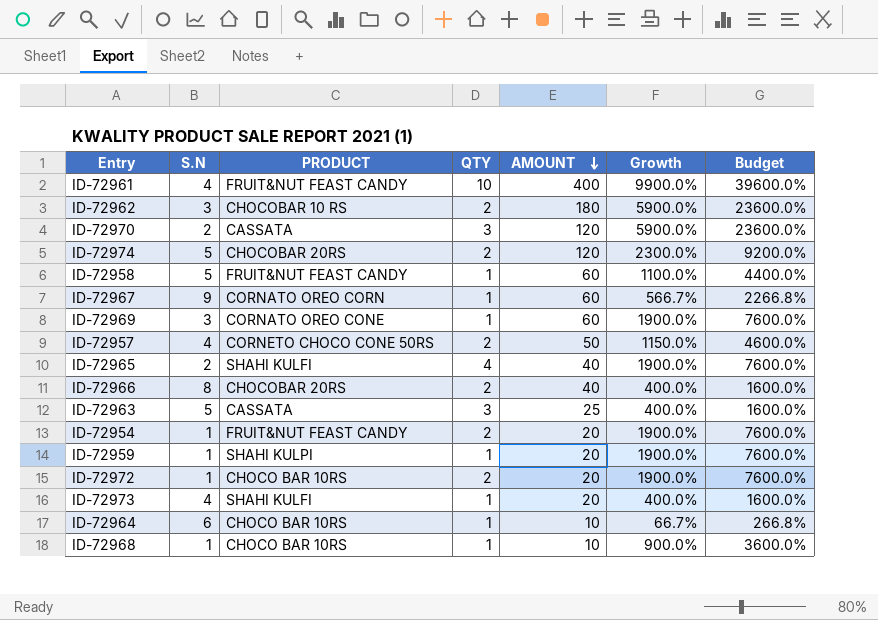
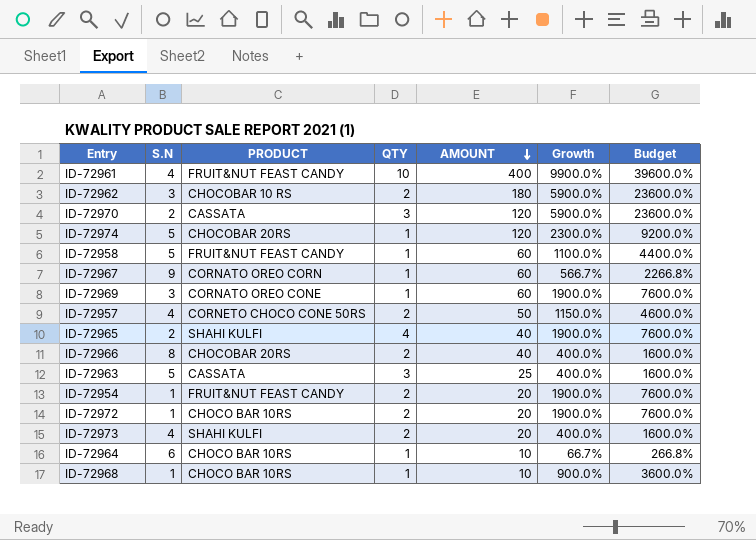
row ID-72959: 1 | SHAHI KULPI | 1 | 20 | 1900.0% | 7600.0% -> none
ID-72974 | QTY: 2 -> 1
ID-72973 | QTY: 1 -> 2

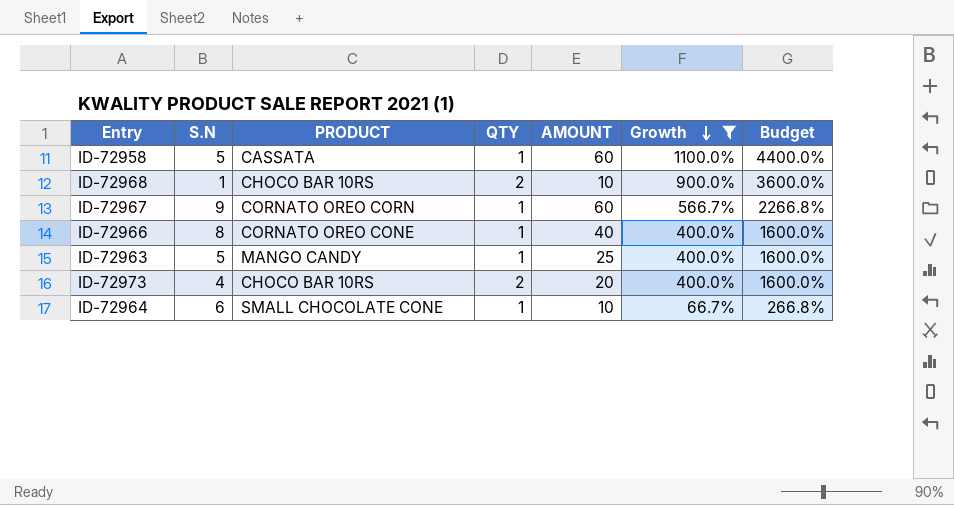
filter: none -> Growth <= 1100.0%
row order: AMOUNT descending -> Growth descending
ID-72958 | PRODUCT: FRUIT&NUT FEAST CANDY -> CASSATA
ID-72968 | QTY: 1 -> 2
ID-72966 | PRODUCT: CHOCOBAR 20RS -> CORNATO OREO CONE
ID-72966 | QTY: 2 -> 1
ID-72963 | PRODUCT: CASSATA -> MANGO CANDY
ID-72963 | QTY: 3 -> 1
ID-72973 | PRODUCT: SHAHI KULFI -> CHOCO BAR 10RS
ID-72964 | PRODUCT: CHOCO BAR 10RS -> SMALL CHOCOLATE CONE

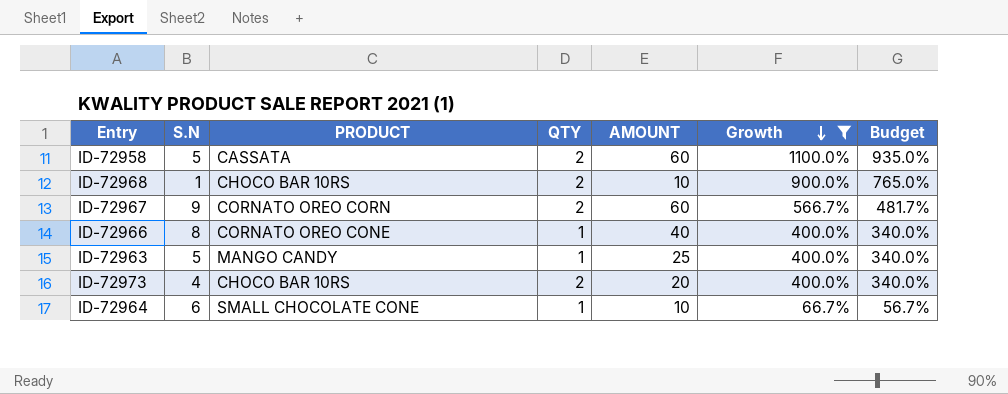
column Budget | formula: [Growth] * 4 -> [Growth] * 0.85
ID-72958 | QTY: 1 -> 2
ID-72967 | QTY: 1 -> 2

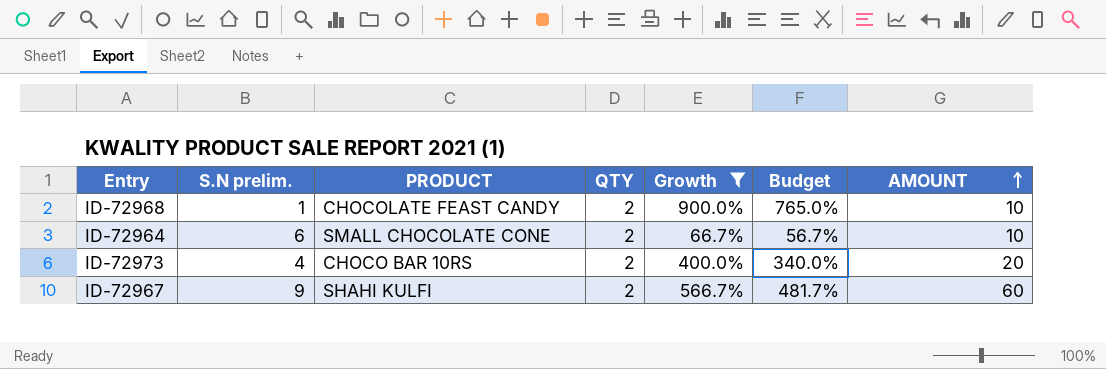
row order: Growth descending -> AMOUNT ascending
column name: S.N -> S.N prelim.
column AMOUNT | position: 5 -> 7
row ID-72958: 5 | CASSATA | 2 | 60 | 1100.0% | 935.0% -> none
row ID-72966: 8 | CORNATO OREO CONE | 1 | 40 | 400.0% | 340.0% -> none
row ID-72963: 5 | MANGO CANDY | 1 | 25 | 400.0% | 340.0% -> none
ID-72968 | PRODUCT: CHOCO BAR 10RS -> CHOCOLATE FEAST CANDY
ID-72964 | QTY: 1 -> 2
ID-72967 | PRODUCT: CORNATO OREO CORN -> SHAHI KULFI

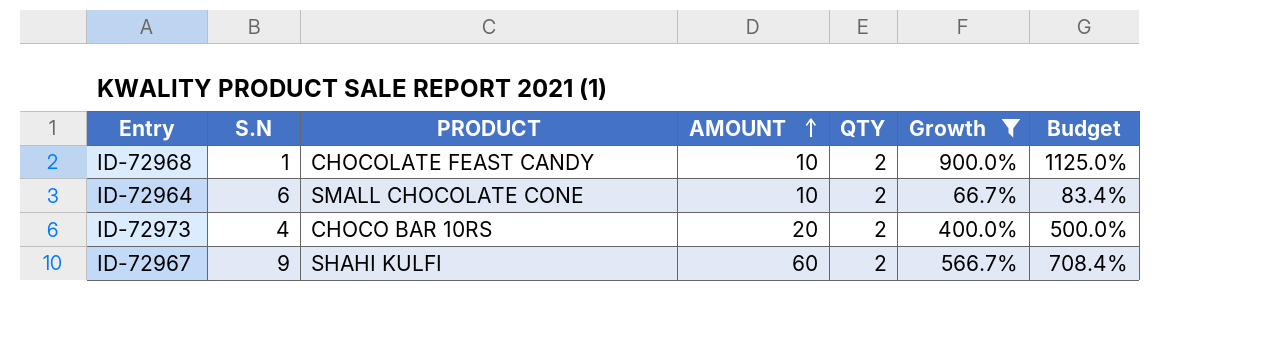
column name: S.N prelim. -> S.N
column AMOUNT | position: 7 -> 4
column Budget | formula: [Growth] * 0.85 -> [Growth] * 1.25

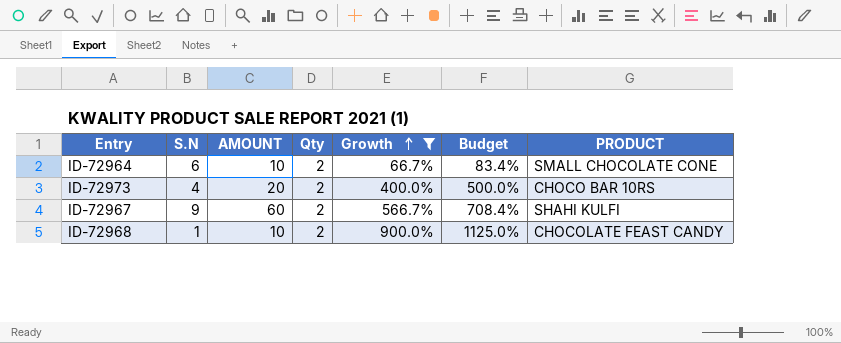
row order: AMOUNT ascending -> Growth ascending
column name: QTY -> Qty
column PRODUCT | position: 3 -> 7

